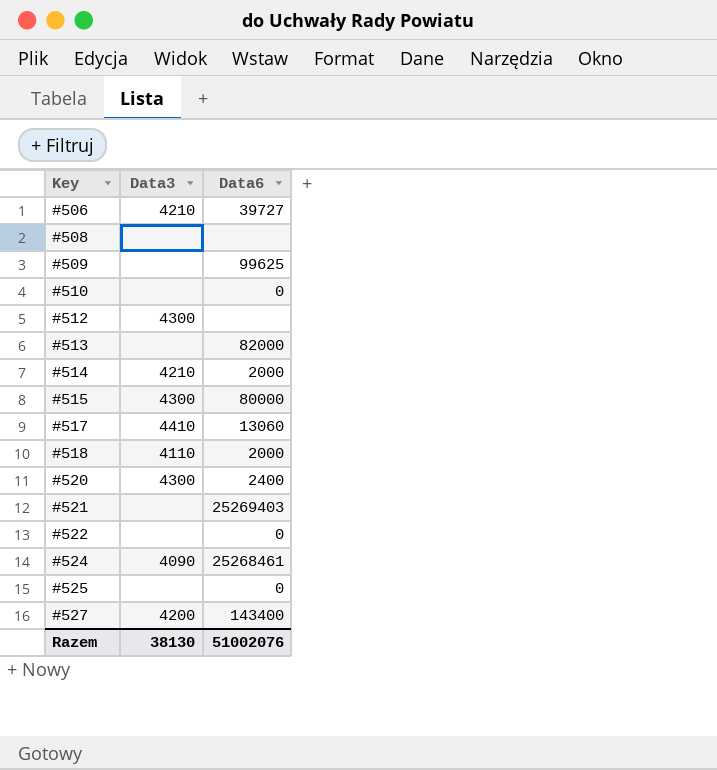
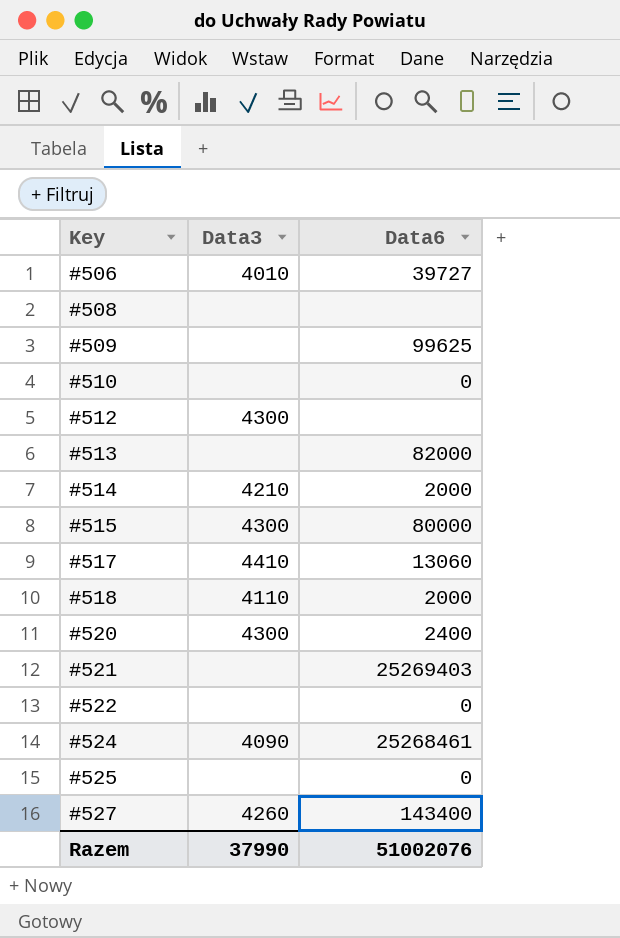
#506 | Data3: 4210 -> 4010
#527 | Data3: 4200 -> 4260
Razem | Data3: 38130 -> 37990

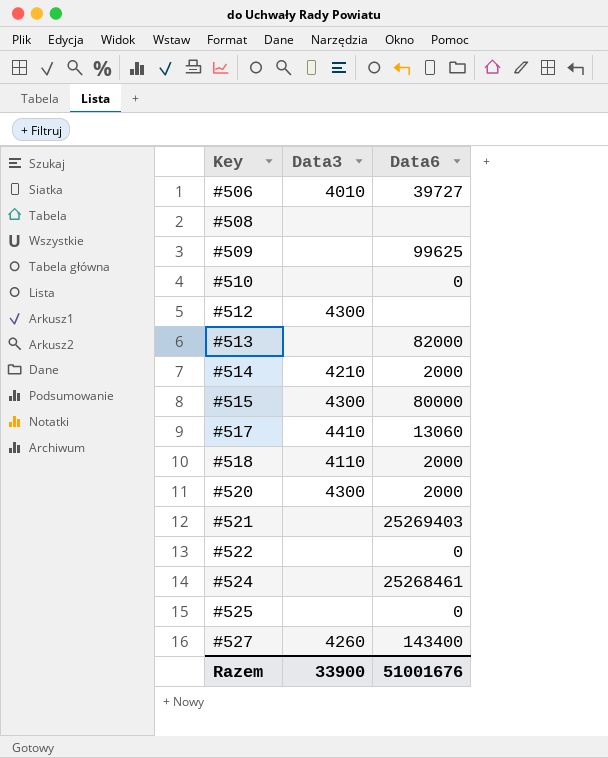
#520 | Data6: 2400 -> 2000
#524 | Data3: 4090 -> none
Razem | Data3: 37990 -> 33900
Razem | Data6: 51002076 -> 51001676

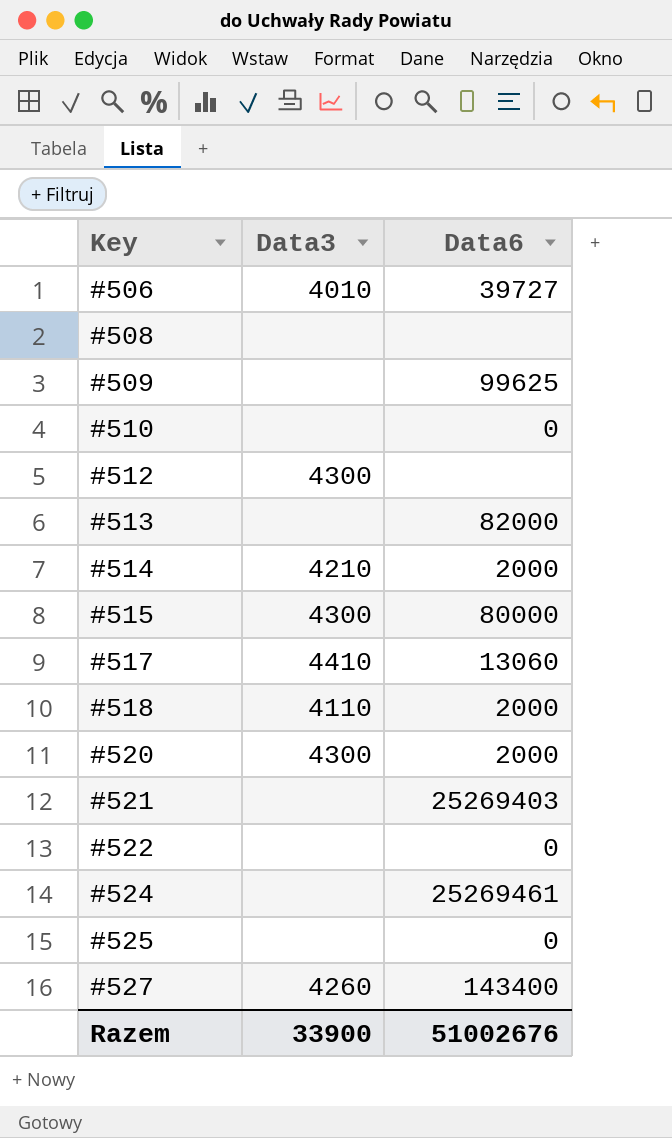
#524 | Data6: 25268461 -> 25269461
Razem | Data6: 51001676 -> 51002676

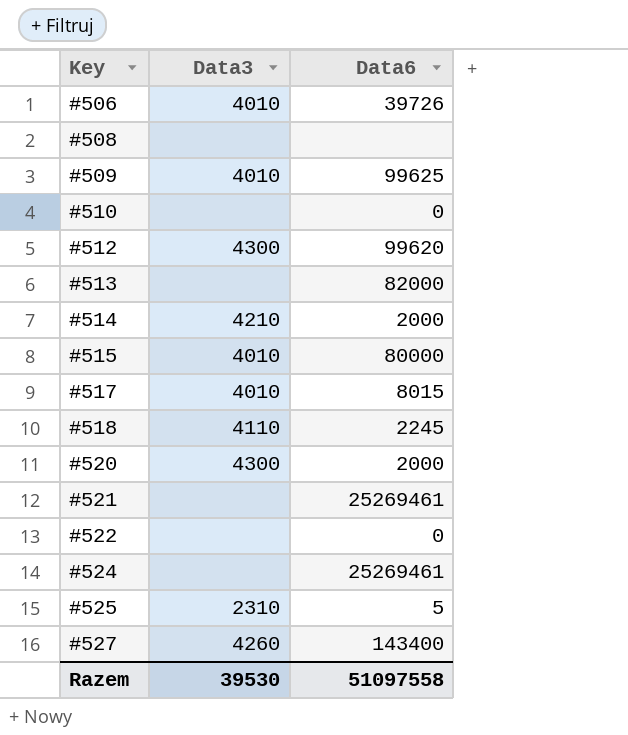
#506 | Data6: 39727 -> 39726
#509 | Data3: none -> 4010
#512 | Data6: none -> 99620
#515 | Data3: 4300 -> 4010
#517 | Data3: 4410 -> 4010
#517 | Data6: 13060 -> 8015
#518 | Data6: 2000 -> 2245
#521 | Data6: 25269403 -> 25269461
#525 | Data3: none -> 2310
#525 | Data6: 0 -> 5
Razem | Data3: 33900 -> 39530
Razem | Data6: 51002676 -> 51097558

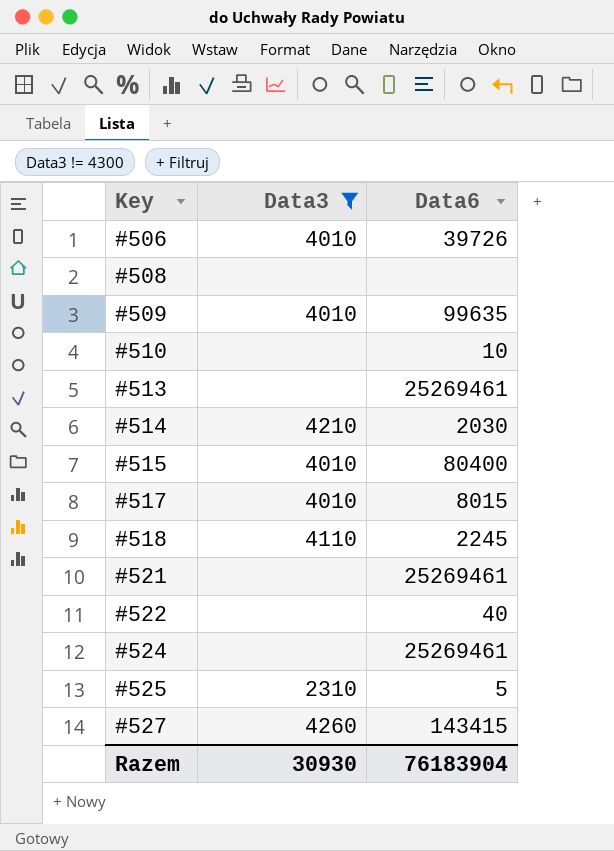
filter: none -> Data3 != 4300
#509 | Data6: 99625 -> 99635
#510 | Data6: 0 -> 10
#513 | Data6: 82000 -> 25269461
#514 | Data6: 2000 -> 2030
#515 | Data6: 80000 -> 80400
#522 | Data6: 0 -> 40
#527 | Data6: 143400 -> 143415
Razem | Data3: 39530 -> 30930
Razem | Data6: 51097558 -> 76183904

